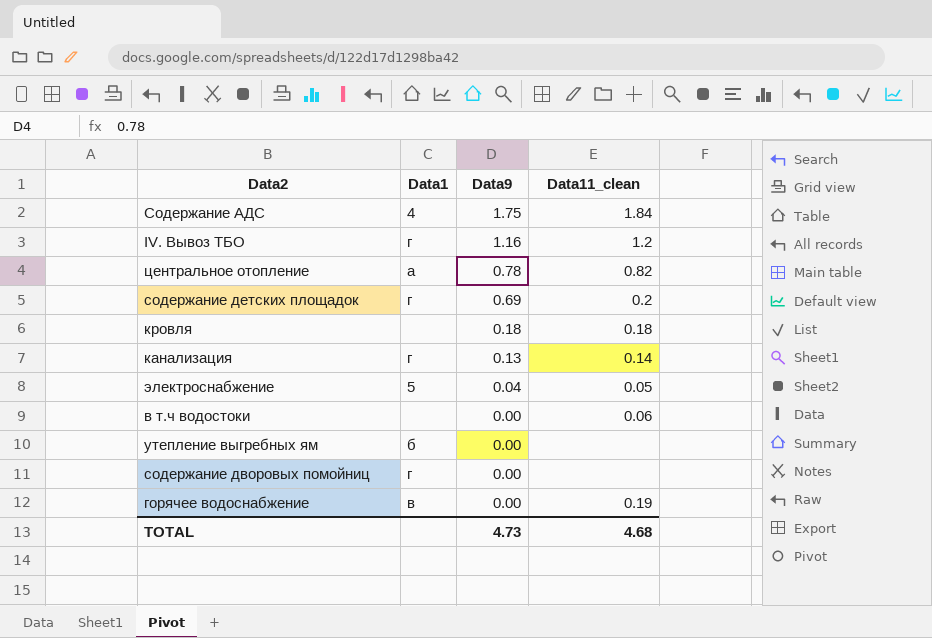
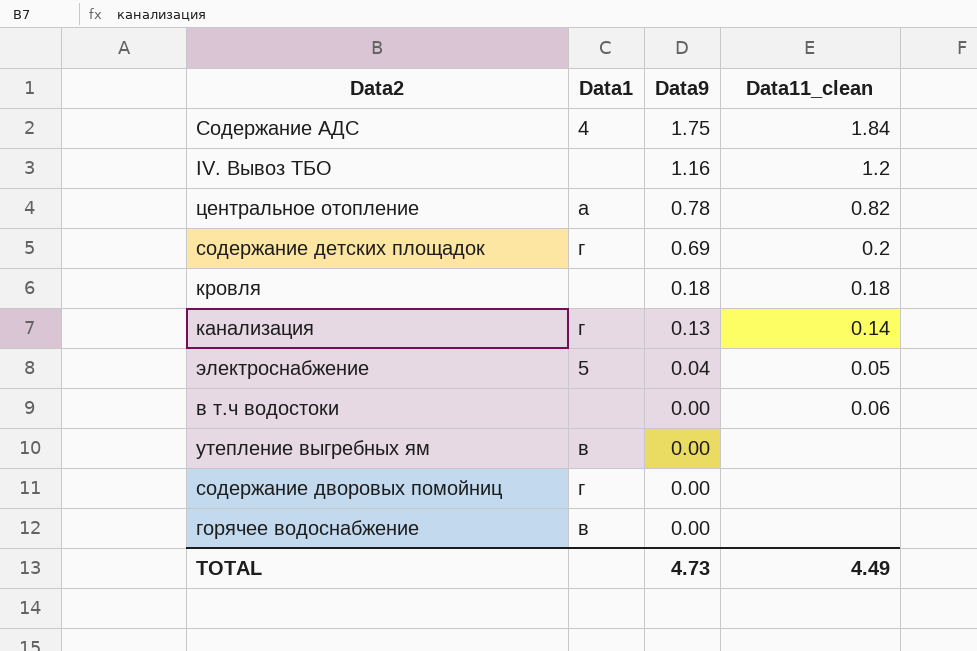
IV. Вывоз ТБО | Data1: г -> none
утепление выгребных ям | Data1: б -> в
горячее водоснабжение | Data11_clean: 0.19 -> none
TOTAL | Data11_clean: 4.68 -> 4.49

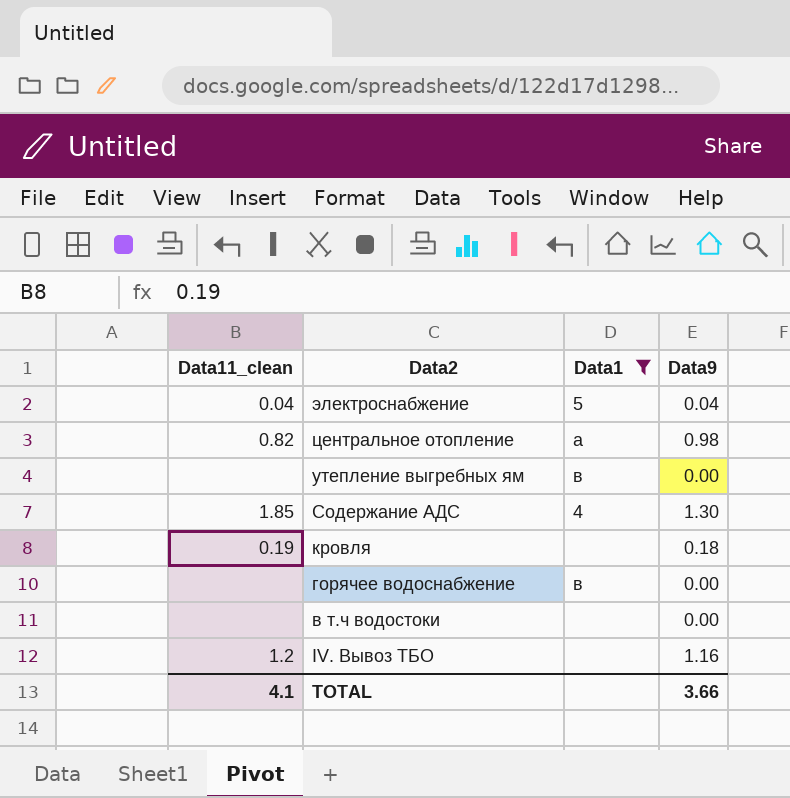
filter: none -> Data1 != г
row order: Data9 descending -> Data2 descending
column Data11_clean | position: 4 -> 1
электроснабжение | Data11_clean: 0.05 -> 0.04
центральное отопление | Data9: 0.78 -> 0.98
Содержание АДС | Data11_clean: 1.84 -> 1.85
Содержание АДС | Data9: 1.75 -> 1.30
кровля | Data11_clean: 0.18 -> 0.19
в т.ч водостоки | Data11_clean: 0.06 -> none
TOTAL | Data11_clean: 4.49 -> 4.1
TOTAL | Data9: 4.73 -> 3.66

